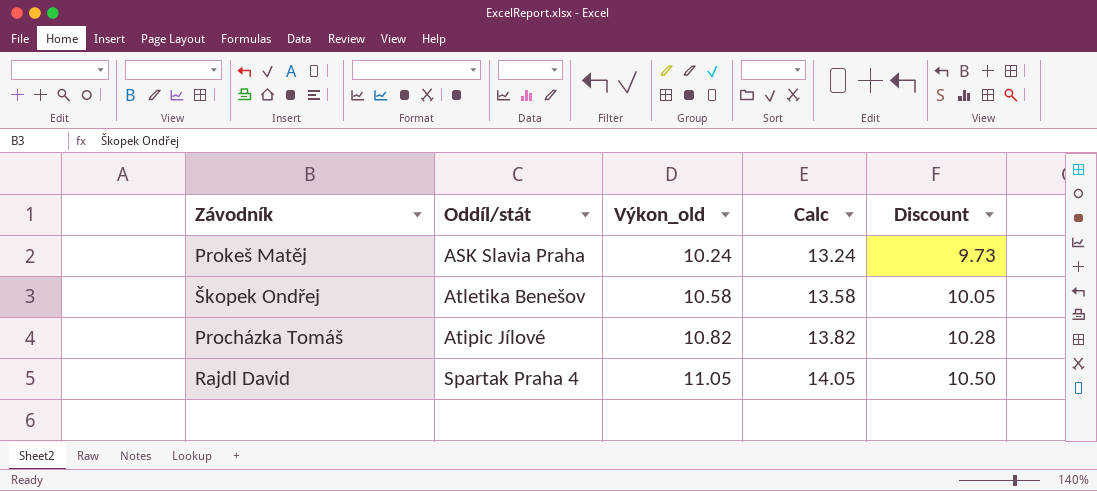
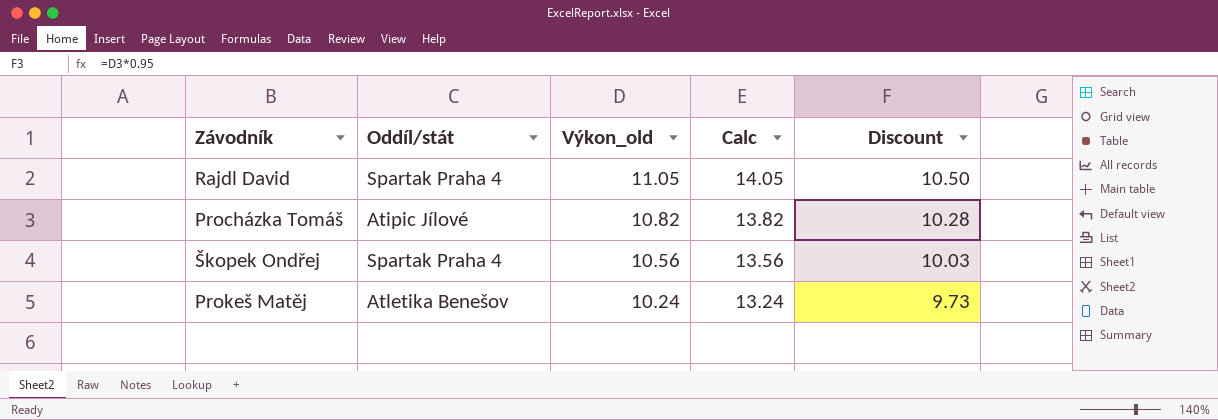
row order: Výkon_old ascending -> Výkon_old descending
Škopek Ondřej | Oddíl/stát: Atletika Benešov -> Spartak Praha 4
Škopek Ondřej | Výkon_old: 10.58 -> 10.56
Škopek Ondřej | Calc: 13.58 -> 13.56
Škopek Ondřej | Discount: 10.05 -> 10.03
Prokeš Matěj | Oddíl/stát: ASK Slavia Praha -> Atletika Benešov

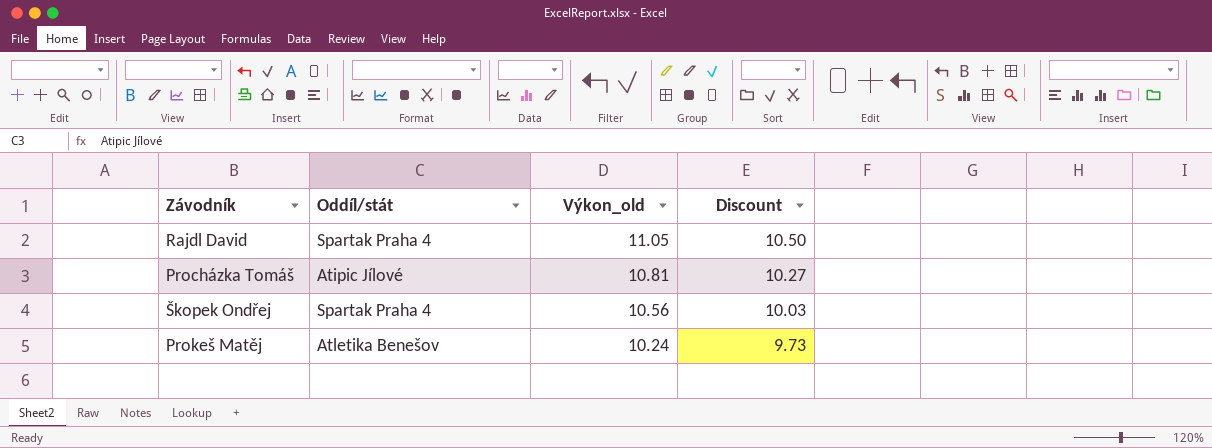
column Calc | formula: [Výkon_old] + 3 -> none
Procházka Tomáš | Výkon_old: 10.82 -> 10.81
Procházka Tomáš | Discount: 10.28 -> 10.27

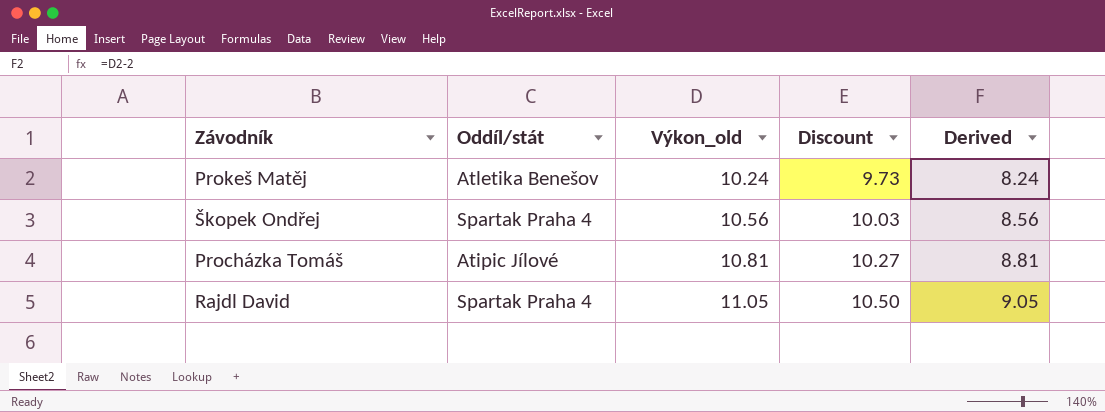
row order: Výkon_old descending -> Výkon_old ascending
column Derived | formula: none -> [Výkon_old] - 2

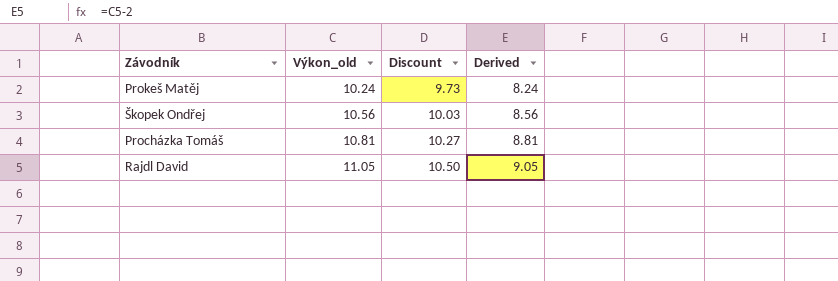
column Oddíl/stát | position: 2 -> none

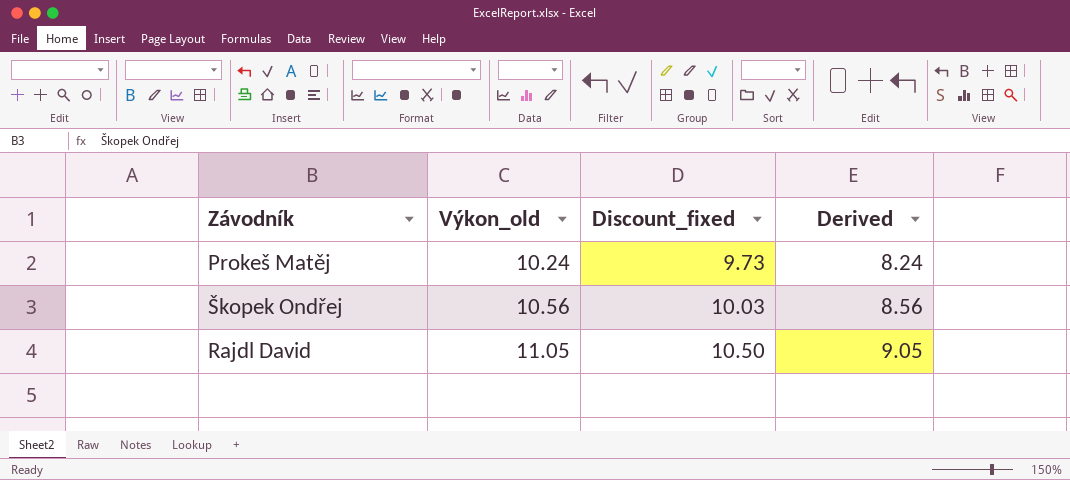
column name: Discount -> Discount_fixed
row Procházka Tomáš: 10.81 | 10.27 | 8.81 -> none

